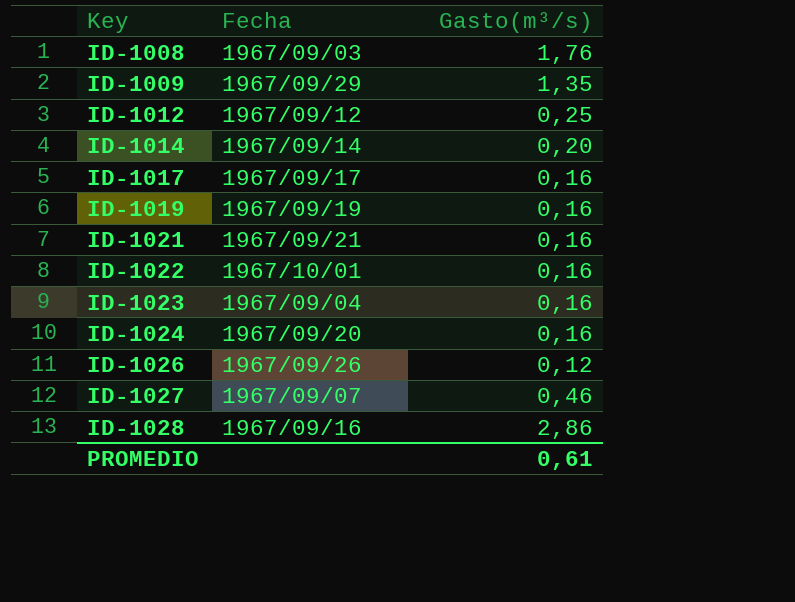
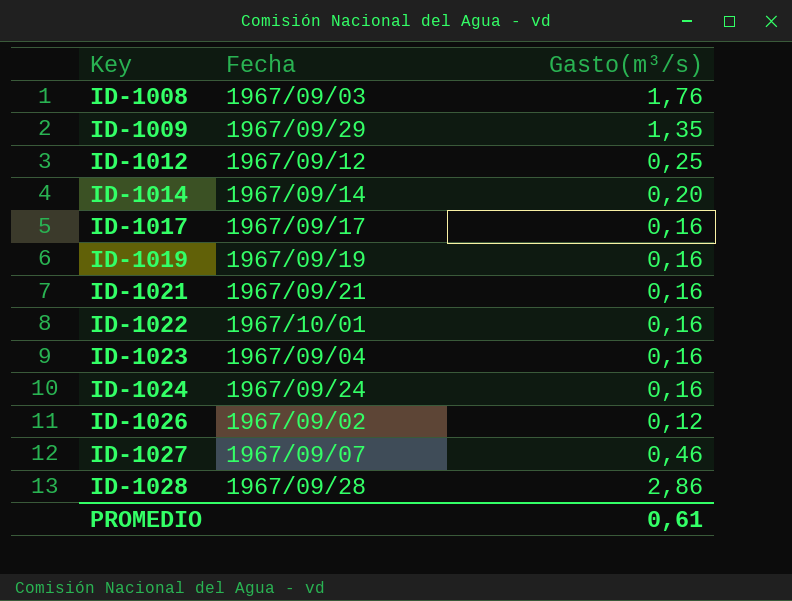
ID-1024 | Fecha: 1967/09/20 -> 1967/09/24
ID-1026 | Fecha: 1967/09/26 -> 1967/09/02
ID-1028 | Fecha: 1967/09/16 -> 1967/09/28

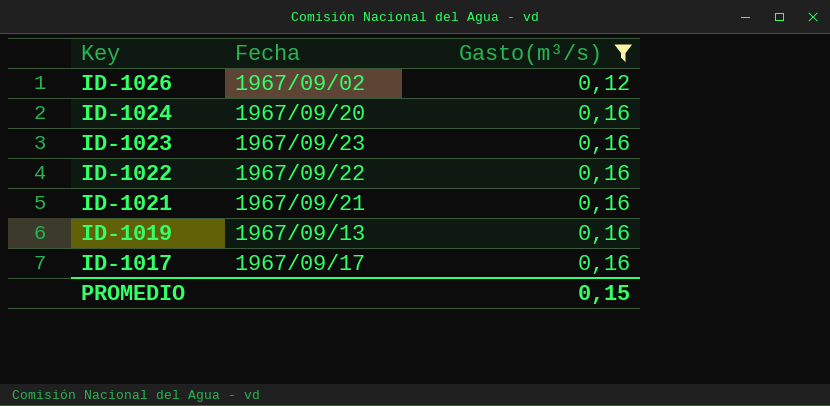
filter: none -> Gasto(m³/s) <= 0,16
row order: Key ascending -> Key descending
ID-1024 | Fecha: 1967/09/24 -> 1967/09/20
ID-1023 | Fecha: 1967/09/04 -> 1967/09/23
ID-1022 | Fecha: 1967/10/01 -> 1967/09/22
ID-1019 | Fecha: 1967/09/19 -> 1967/09/13
PROMEDIO | Gasto(m³/s): 0,61 -> 0,15

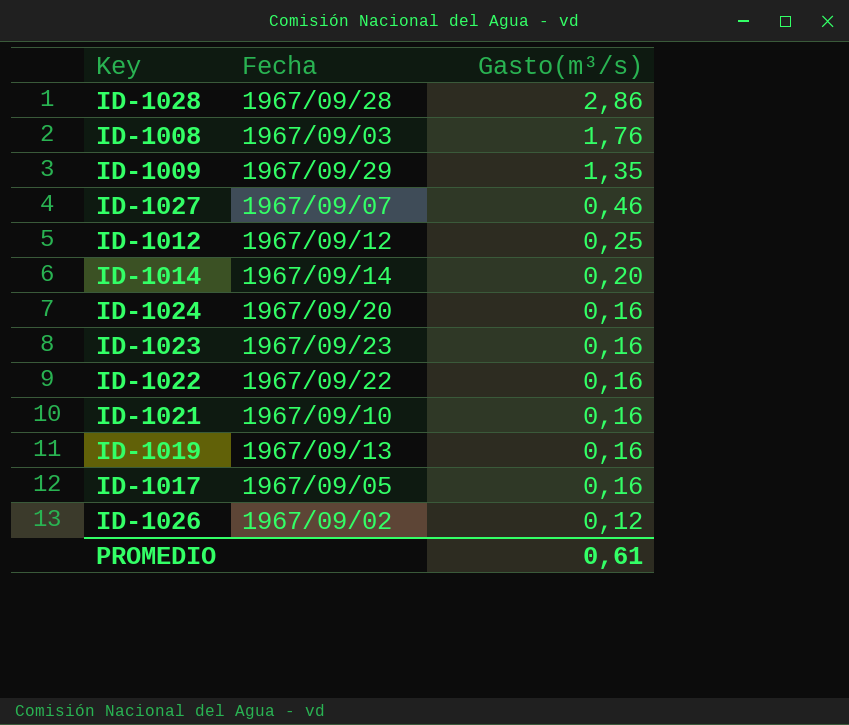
filter: Gasto(m³/s) <= 0,16 -> none
row order: Key descending -> Gasto(m³/s) descending
ID-1021 | Fecha: 1967/09/21 -> 1967/09/10
ID-1017 | Fecha: 1967/09/17 -> 1967/09/05
PROMEDIO | Gasto(m³/s): 0,15 -> 0,61

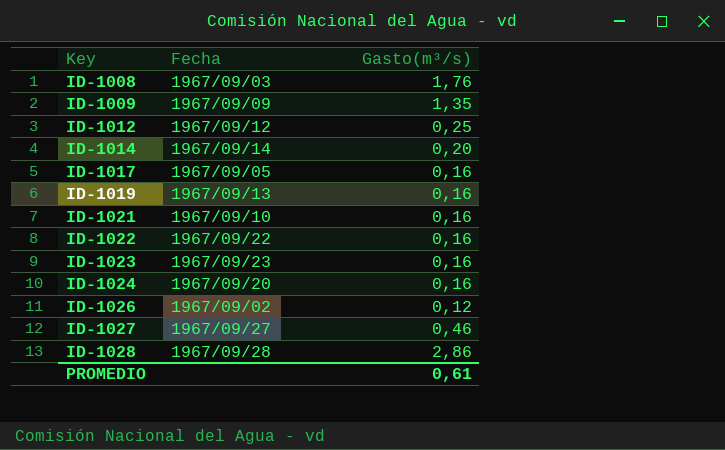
row order: Gasto(m³/s) descending -> Key ascending
ID-1009 | Fecha: 1967/09/29 -> 1967/09/09
ID-1027 | Fecha: 1967/09/07 -> 1967/09/27

